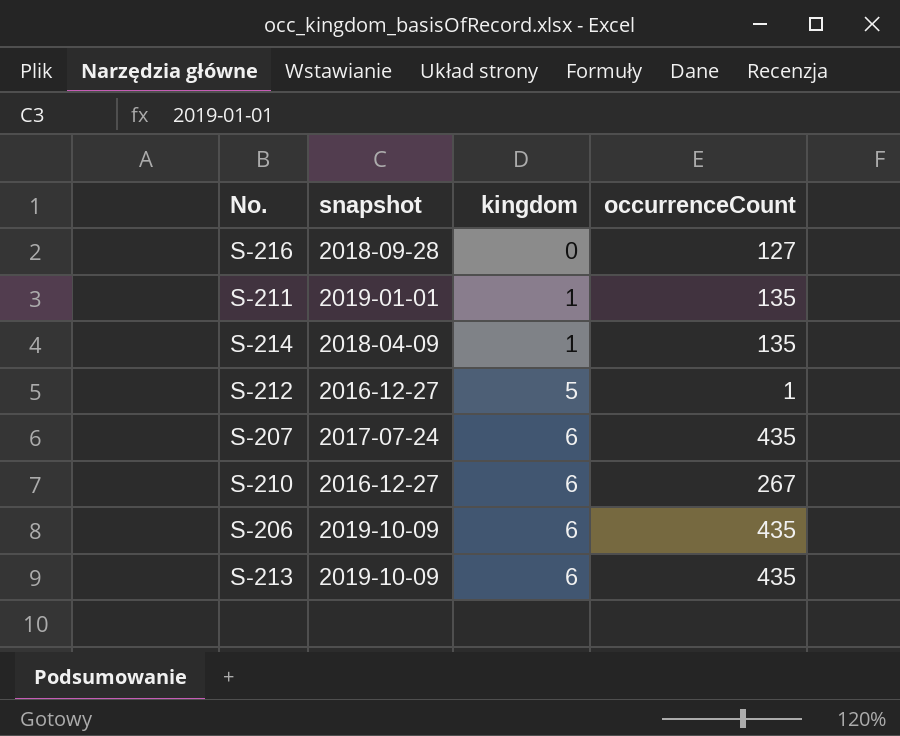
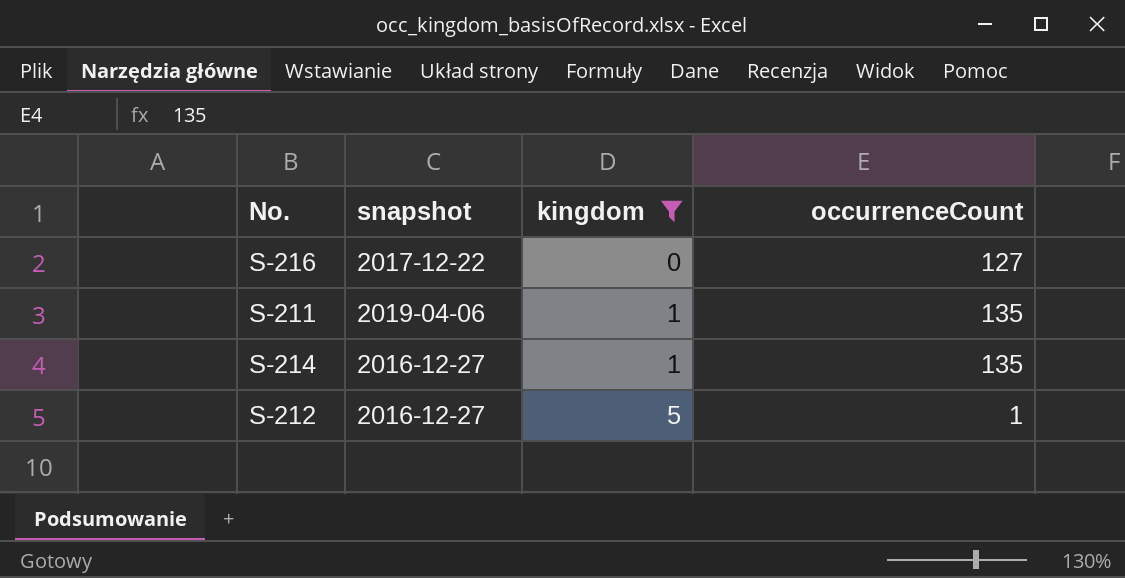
filter: none -> kingdom != 6
S-216 | snapshot: 2018-09-28 -> 2017-12-22
S-211 | snapshot: 2019-01-01 -> 2019-04-06
S-214 | snapshot: 2018-04-09 -> 2016-12-27

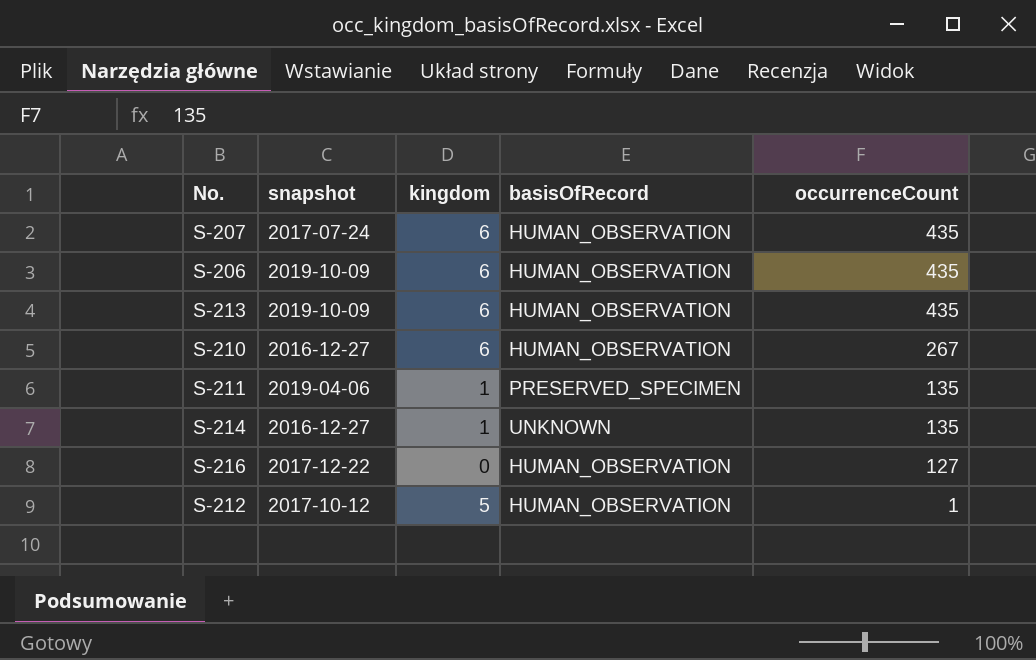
filter: kingdom != 6 -> none
row order: kingdom ascending -> occurrenceCount descending
column basisOfRecord | position: none -> 4
S-212 | snapshot: 2016-12-27 -> 2017-10-12

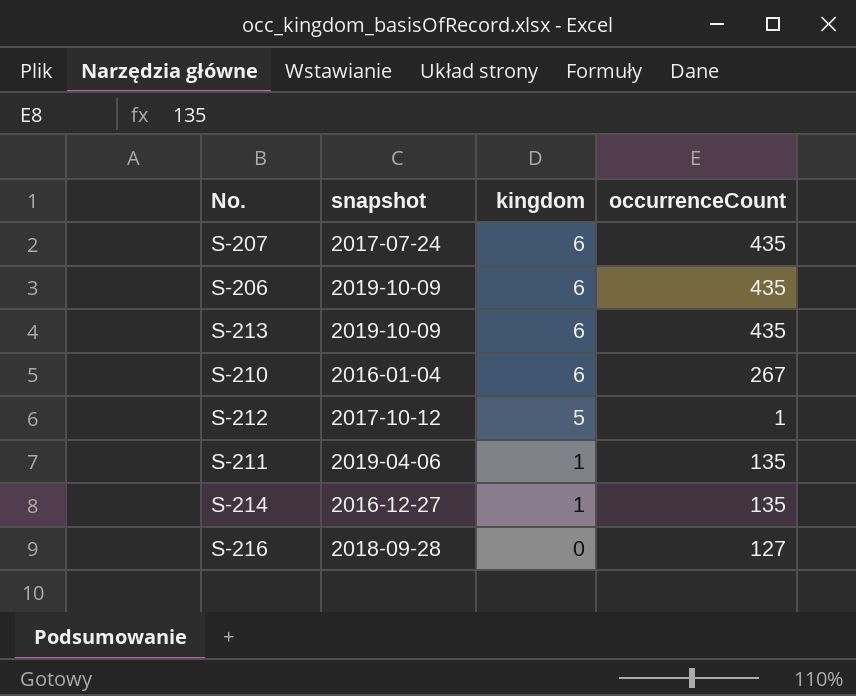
row order: occurrenceCount descending -> kingdom descending
column basisOfRecord | position: 4 -> none
S-210 | snapshot: 2016-12-27 -> 2016-01-04
S-216 | snapshot: 2017-12-22 -> 2018-09-28

